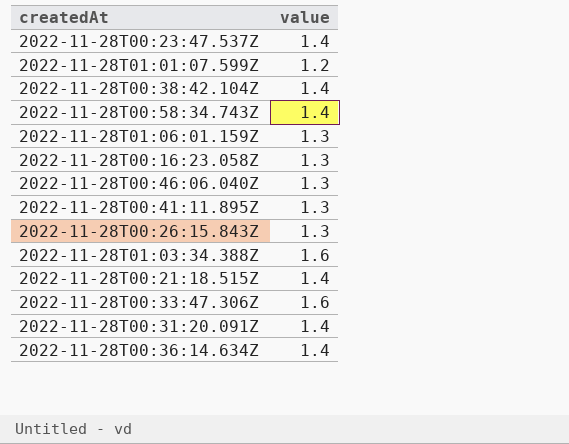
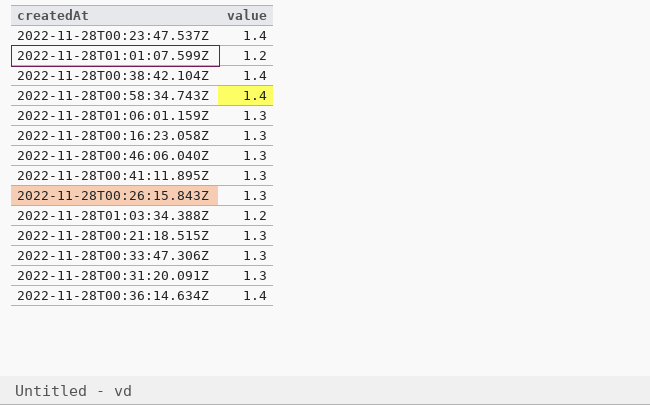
2022-11-28T01:03:34.388Z | value: 1.6 -> 1.2
2022-11-28T00:21:18.515Z | value: 1.4 -> 1.3
2022-11-28T00:33:47.306Z | value: 1.6 -> 1.3
2022-11-28T00:31:20.091Z | value: 1.4 -> 1.3

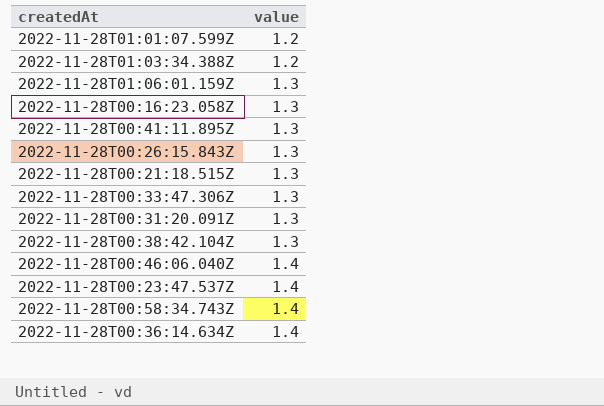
row order: none -> value ascending
2022-11-28T00:38:42.104Z | value: 1.4 -> 1.3
2022-11-28T00:46:06.040Z | value: 1.3 -> 1.4

